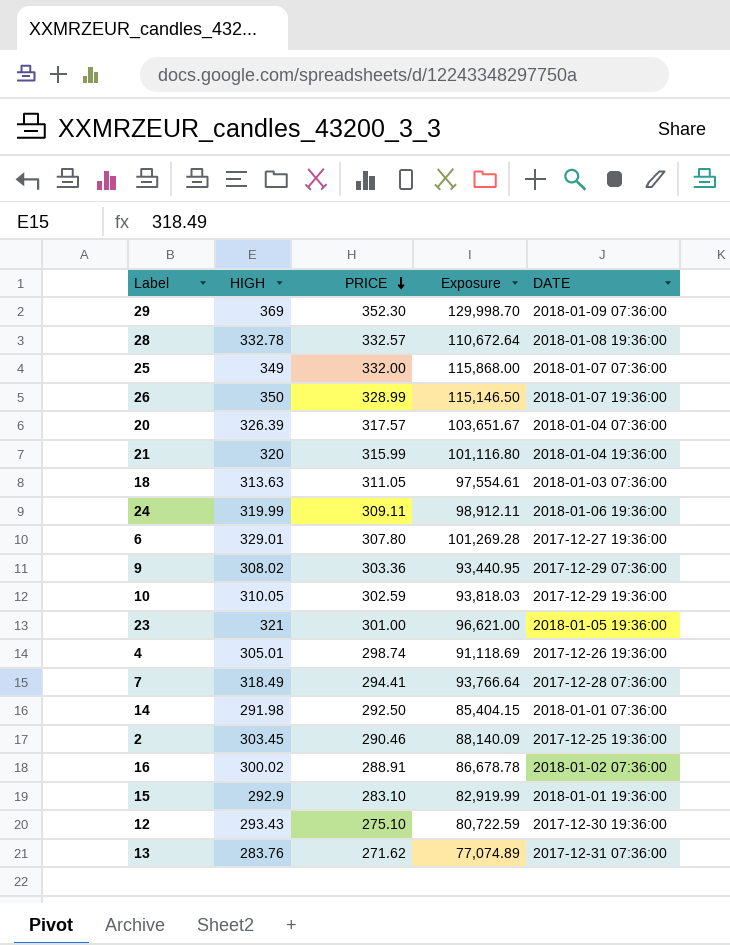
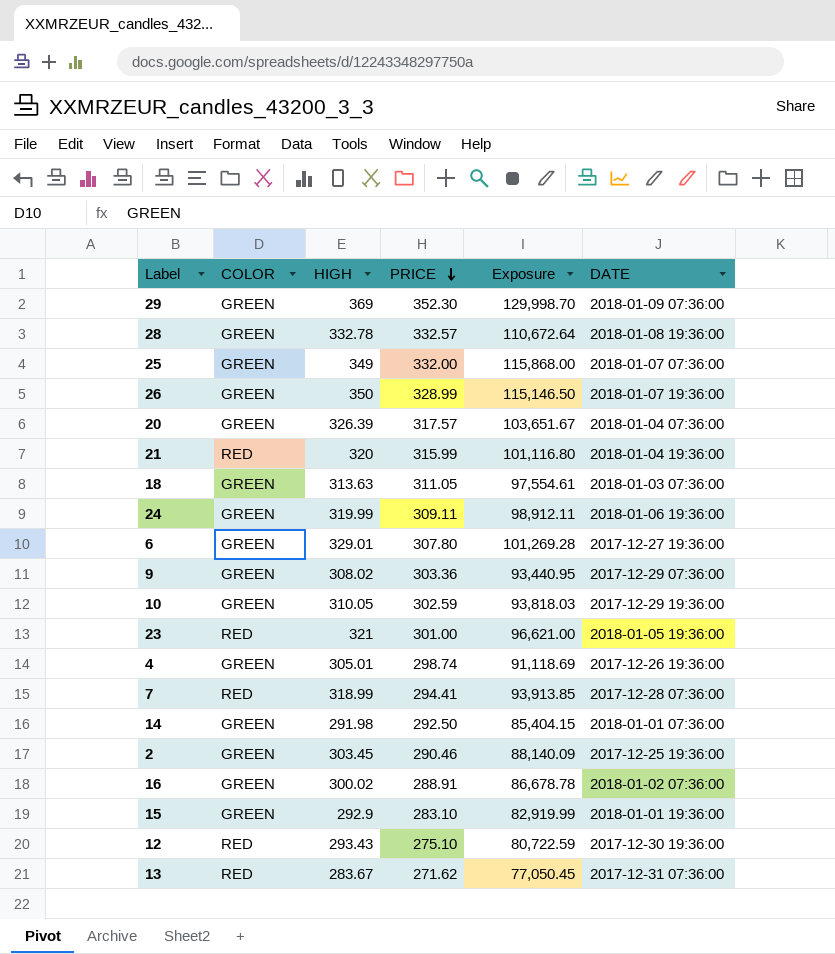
column COLOR | position: none -> 2
7 | HIGH: 318.49 -> 318.99
7 | Exposure: 93,766.64 -> 93,913.85
13 | HIGH: 283.76 -> 283.67
13 | Exposure: 77,074.89 -> 77,050.45

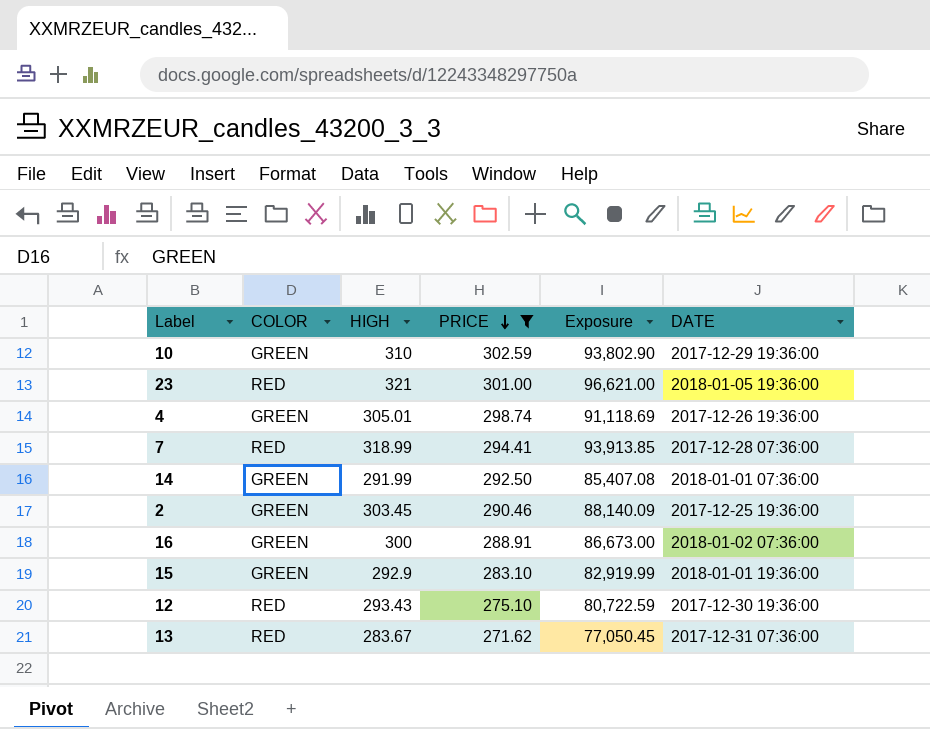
filter: none -> PRICE <= 302.59
10 | HIGH: 310.05 -> 310
10 | Exposure: 93,818.03 -> 93,802.90
14 | HIGH: 291.98 -> 291.99
14 | Exposure: 85,404.15 -> 85,407.08
16 | HIGH: 300.02 -> 300
16 | Exposure: 86,678.78 -> 86,673.00

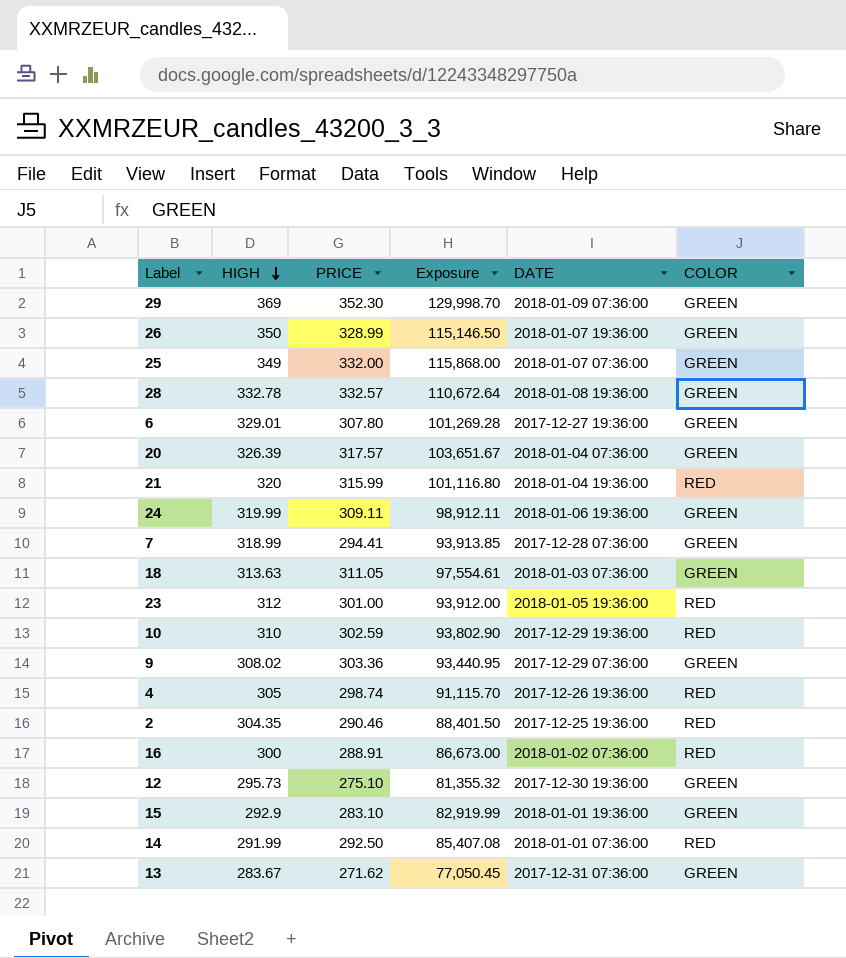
filter: PRICE <= 302.59 -> none
row order: PRICE descending -> HIGH descending
column COLOR | position: 2 -> 6
7 | COLOR: RED -> GREEN
23 | HIGH: 321 -> 312
23 | Exposure: 96,621.00 -> 93,912.00
10 | COLOR: GREEN -> RED
4 | HIGH: 305.01 -> 305
4 | Exposure: 91,118.69 -> 91,115.70
4 | COLOR: GREEN -> RED
2 | HIGH: 303.45 -> 304.35
2 | Exposure: 88,140.09 -> 88,401.50
2 | COLOR: GREEN -> RED
16 | COLOR: GREEN -> RED
12 | HIGH: 293.43 -> 295.73
12 | Exposure: 80,722.59 -> 81,355.32
12 | COLOR: RED -> GREEN
14 | COLOR: GREEN -> RED
13 | COLOR: RED -> GREEN

